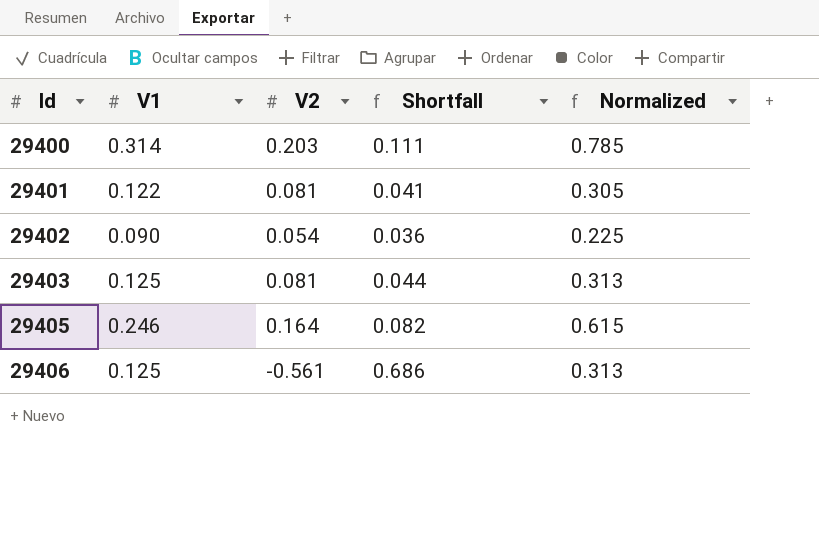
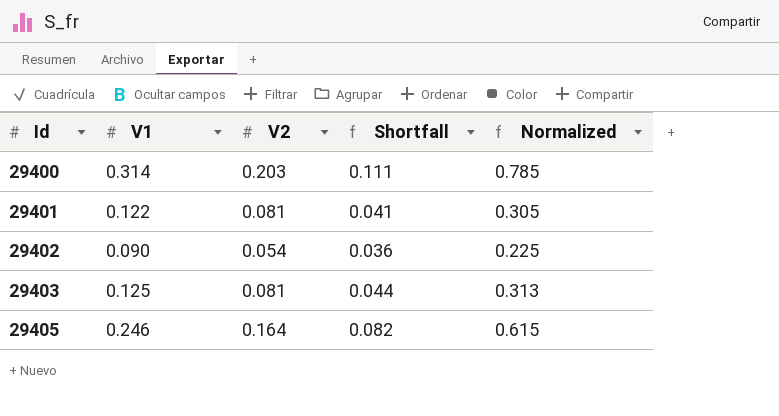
row 29406: 0.125 | -0.561 | 0.686 | 0.313 -> none

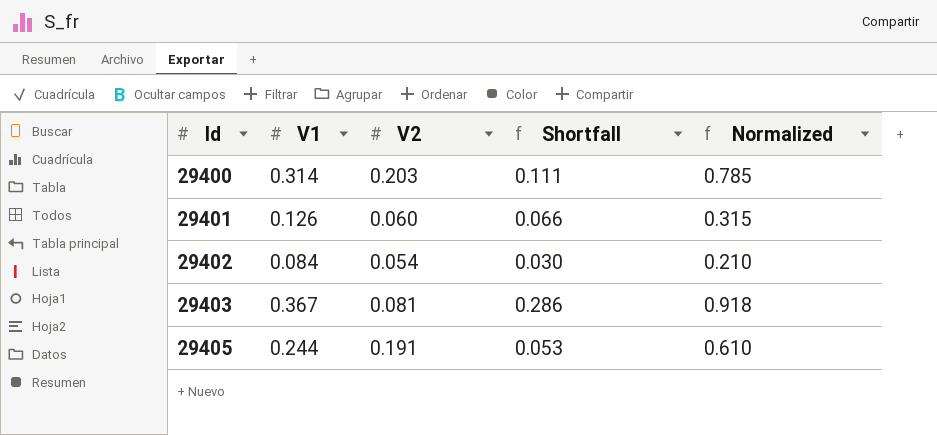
29401 | V1: 0.122 -> 0.126
29401 | V2: 0.081 -> 0.060
29401 | Shortfall: 0.041 -> 0.066
29401 | Normalized: 0.305 -> 0.315
29402 | V1: 0.090 -> 0.084
29402 | Shortfall: 0.036 -> 0.030
29402 | Normalized: 0.225 -> 0.210
29403 | V1: 0.125 -> 0.367
29403 | Shortfall: 0.044 -> 0.286
29403 | Normalized: 0.313 -> 0.918
29405 | V1: 0.246 -> 0.244
29405 | V2: 0.164 -> 0.191
29405 | Shortfall: 0.082 -> 0.053
29405 | Normalized: 0.615 -> 0.610

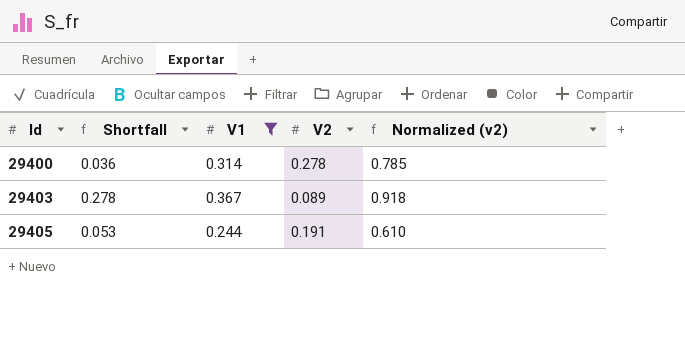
filter: none -> V1 >= 0.244
column Shortfall | position: 4 -> 2
column name: Normalized -> Normalized (v2)
29400 | Shortfall: 0.111 -> 0.036
29400 | V2: 0.203 -> 0.278
29403 | Shortfall: 0.286 -> 0.278
29403 | V2: 0.081 -> 0.089

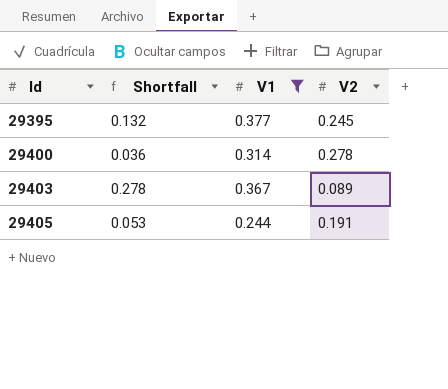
column Normalized (v2) | formula: [V1] * 2.5 -> none
row 29395: none -> 0.132 | 0.377 | 0.245

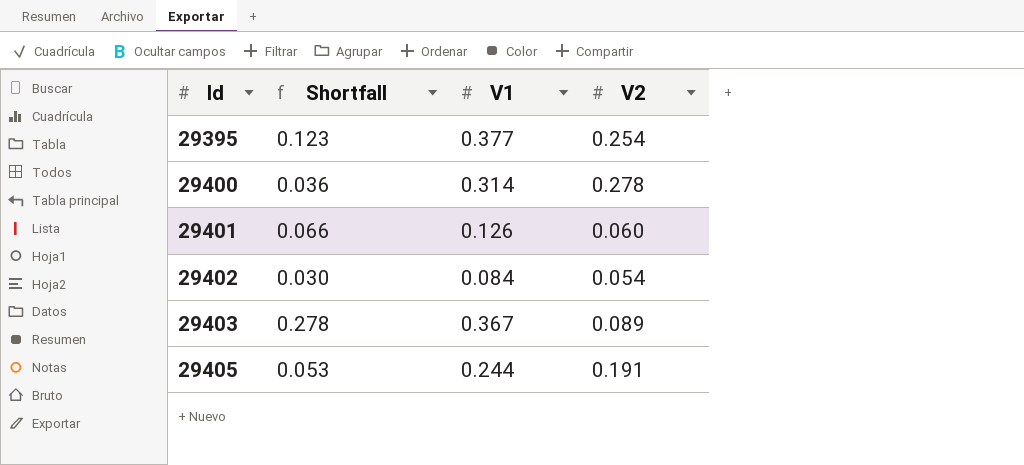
filter: V1 >= 0.244 -> none
29395 | Shortfall: 0.132 -> 0.123
29395 | V2: 0.245 -> 0.254

